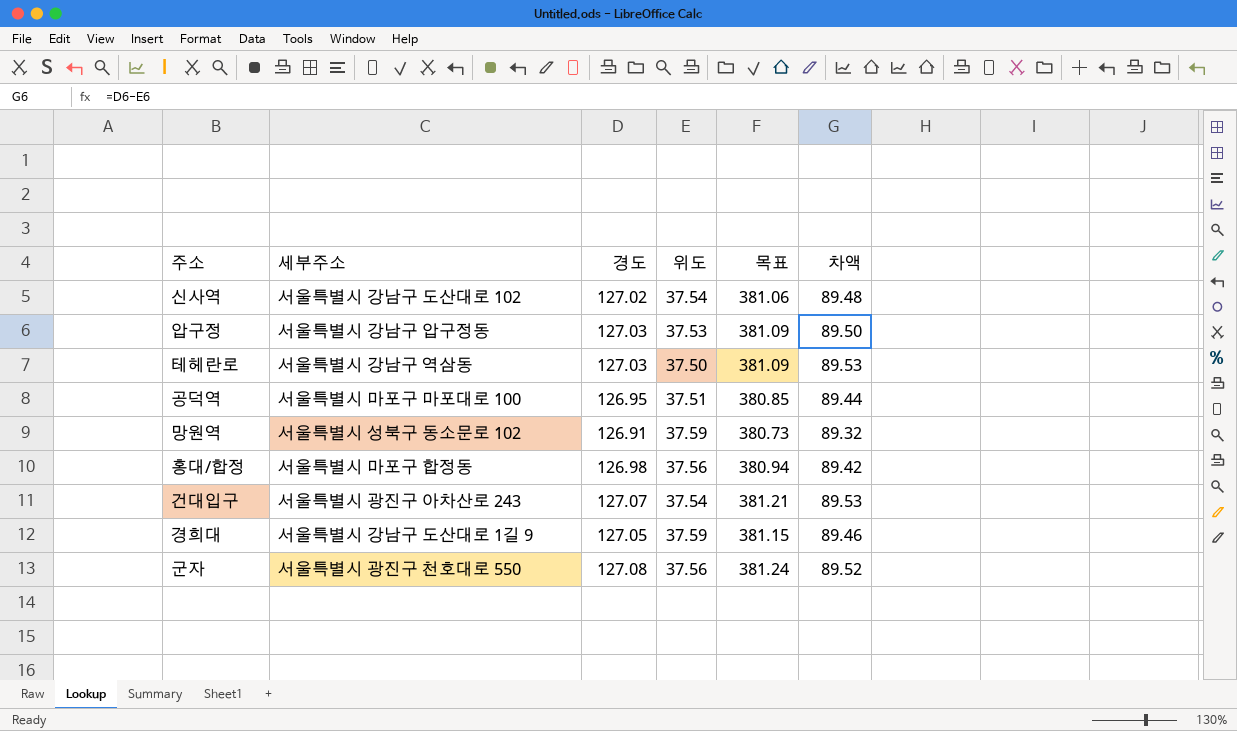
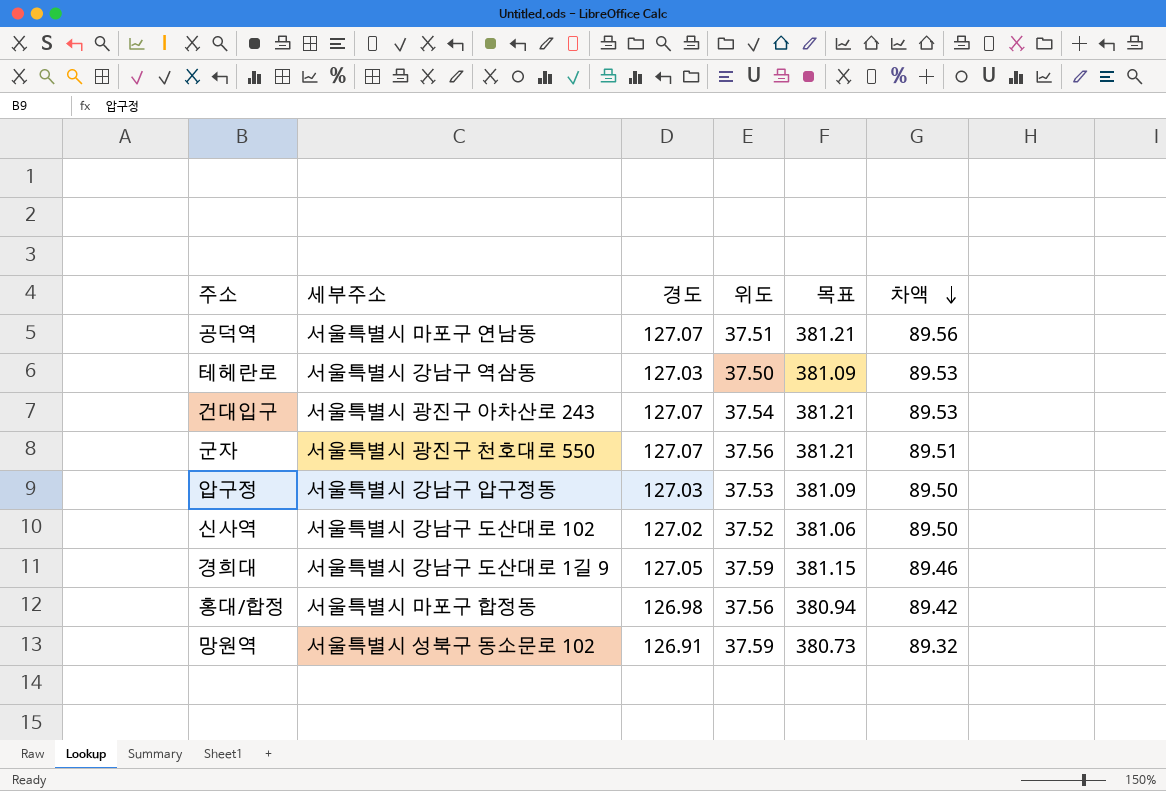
row order: none -> 차액 descending
공덕역 | 세부주소: 서울특별시 마포구 마포대로 100 -> 서울특별시 마포구 연남동
공덕역 | 경도: 126.95 -> 127.07
공덕역 | 목표: 380.85 -> 381.21
공덕역 | 차액: 89.44 -> 89.56
군자 | 경도: 127.08 -> 127.07
군자 | 목표: 381.24 -> 381.21
군자 | 차액: 89.52 -> 89.51
신사역 | 위도: 37.54 -> 37.52
신사역 | 차액: 89.48 -> 89.50

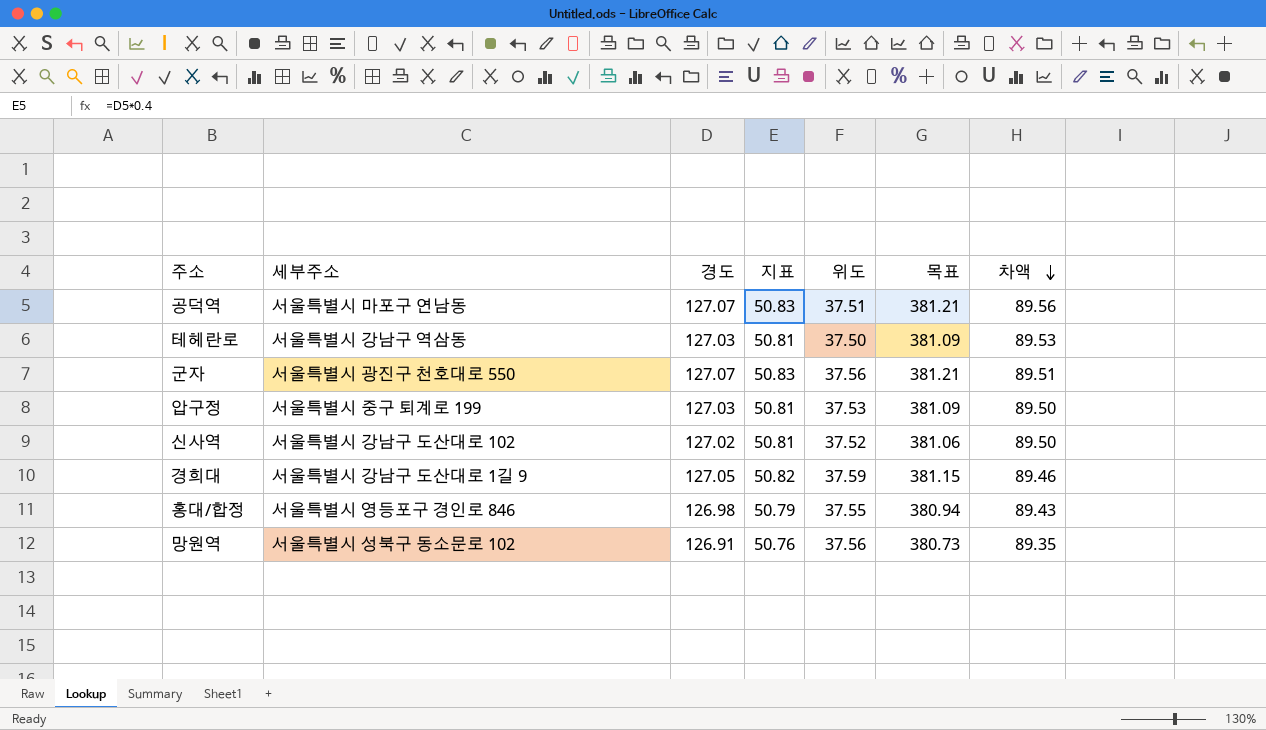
column 지표 | formula: none -> [경도] * 0.4
row 건대입구: 서울특별시 광진구 아차산로 243 | 127.07 | 37.54 | 381.21 | 89.53 -> none
압구정 | 세부주소: 서울특별시 강남구 압구정동 -> 서울특별시 중구 퇴계로 199
홍대/합정 | 세부주소: 서울특별시 마포구 합정동 -> 서울특별시 영등포구 경인로 846
홍대/합정 | 위도: 37.56 -> 37.55
홍대/합정 | 차액: 89.42 -> 89.43
망원역 | 위도: 37.59 -> 37.56
망원역 | 차액: 89.32 -> 89.35

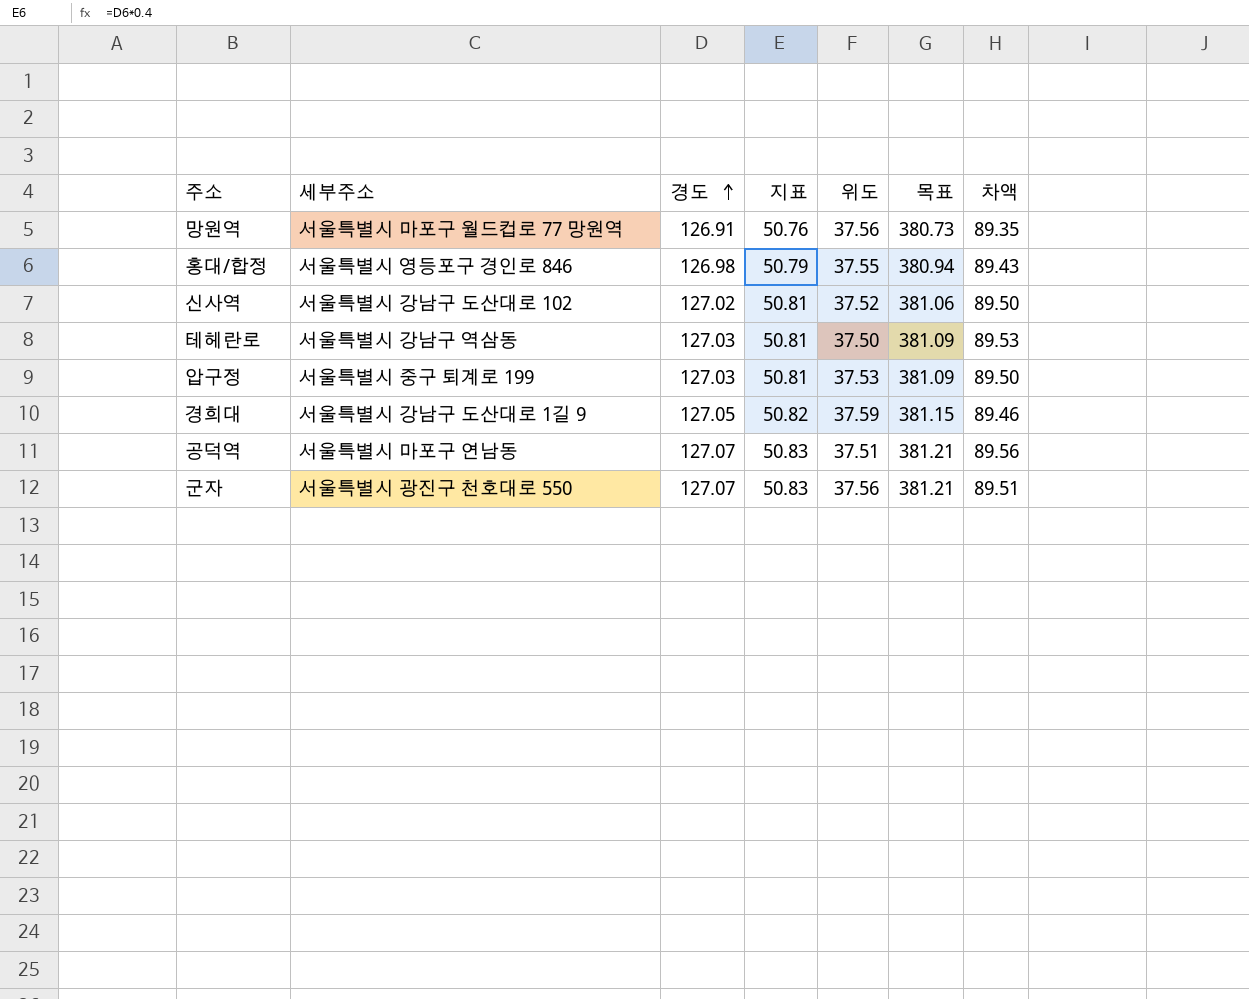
row order: 차액 descending -> 경도 ascending
망원역 | 세부주소: 서울특별시 성북구 동소문로 102 -> 서울특별시 마포구 월드컵로 77 망원역

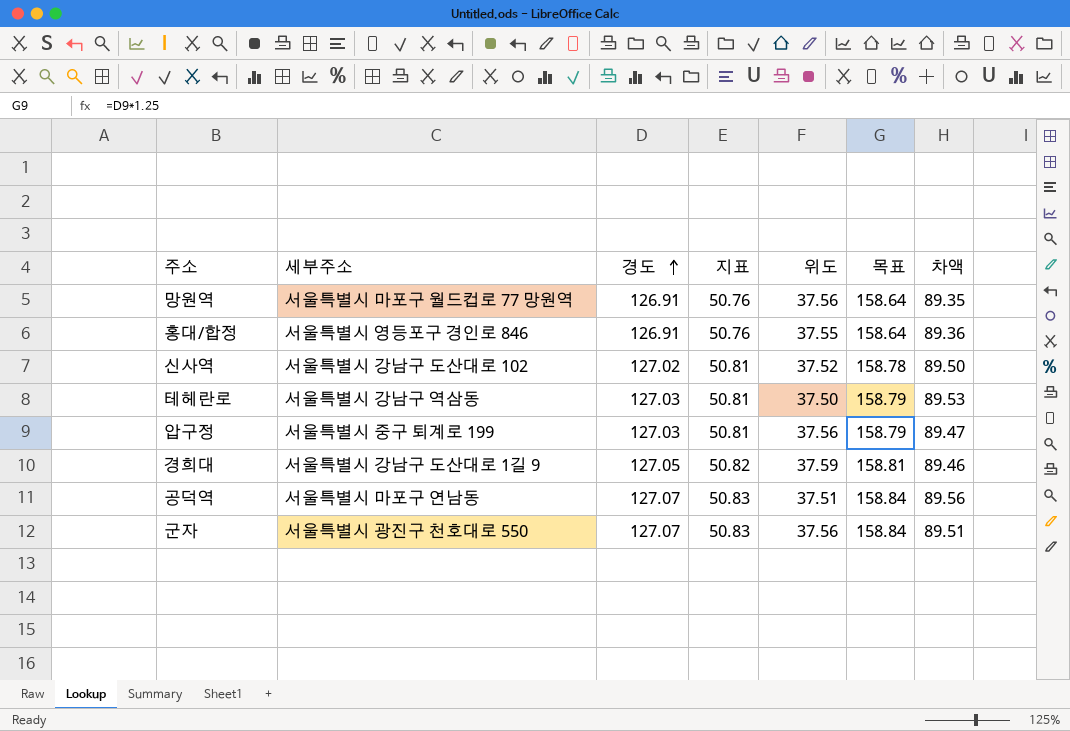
column 목표 | formula: [경도] * 3 -> [경도] * 1.25
홍대/합정 | 경도: 126.98 -> 126.91
홍대/합정 | 지표: 50.79 -> 50.76
홍대/합정 | 차액: 89.43 -> 89.36
압구정 | 위도: 37.53 -> 37.56
압구정 | 차액: 89.50 -> 89.47

